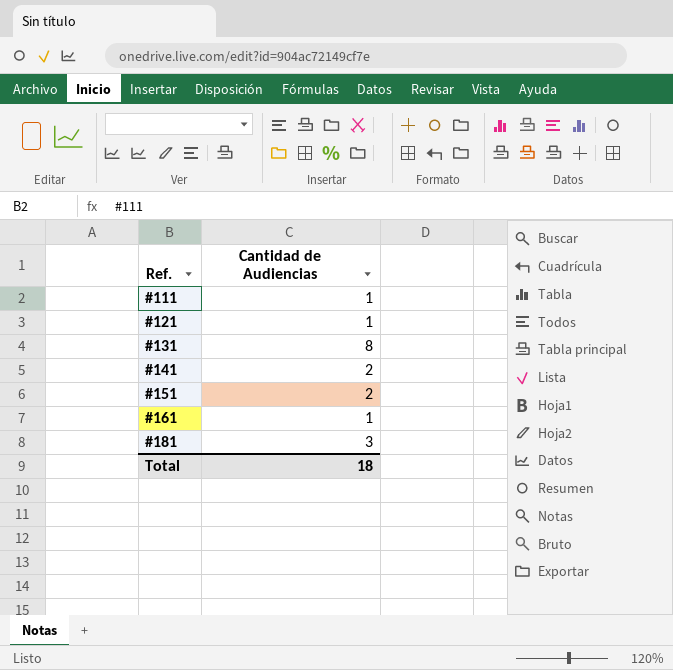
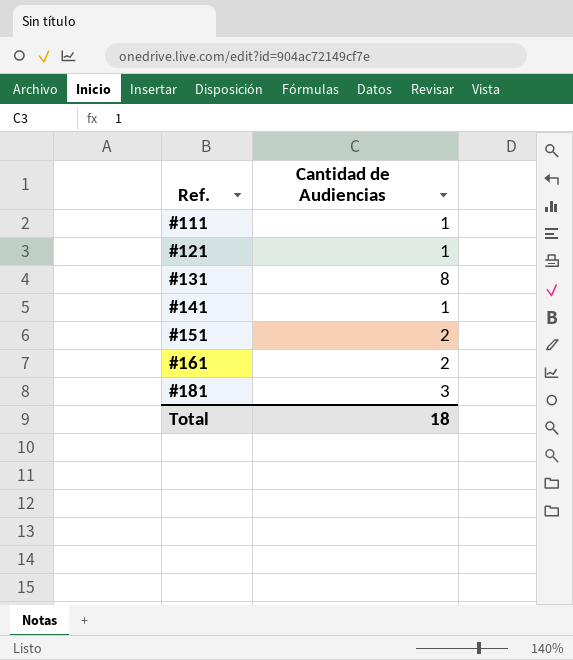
#141 | Cantidad de Audiencias: 2 -> 1
#161 | Cantidad de Audiencias: 1 -> 2

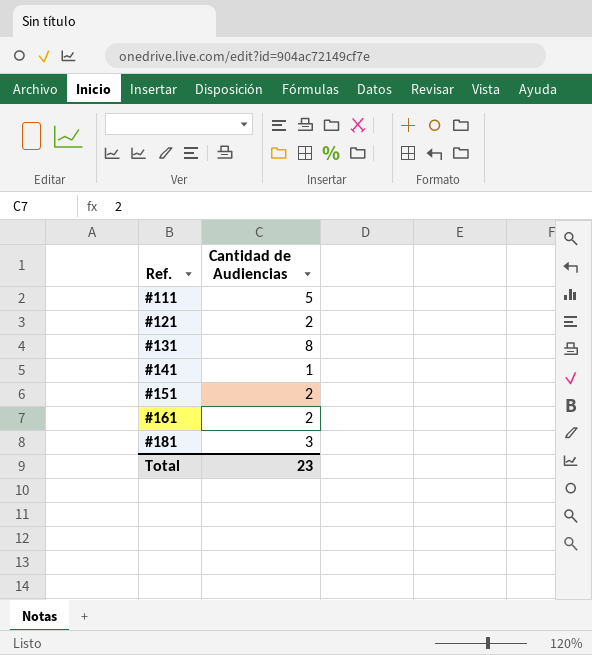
#111 | Cantidad de Audiencias: 1 -> 5
#121 | Cantidad de Audiencias: 1 -> 2
Total | Cantidad de Audiencias: 18 -> 23

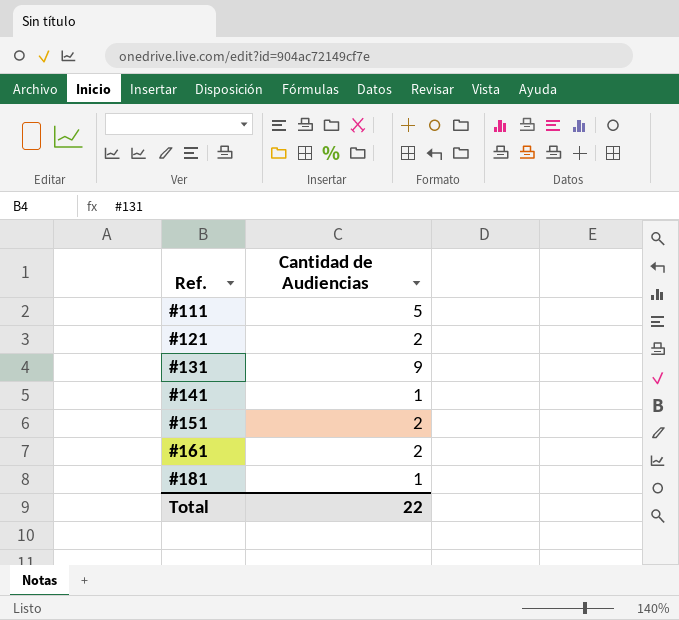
#131 | Cantidad de Audiencias: 8 -> 9
#181 | Cantidad de Audiencias: 3 -> 1
Total | Cantidad de Audiencias: 23 -> 22

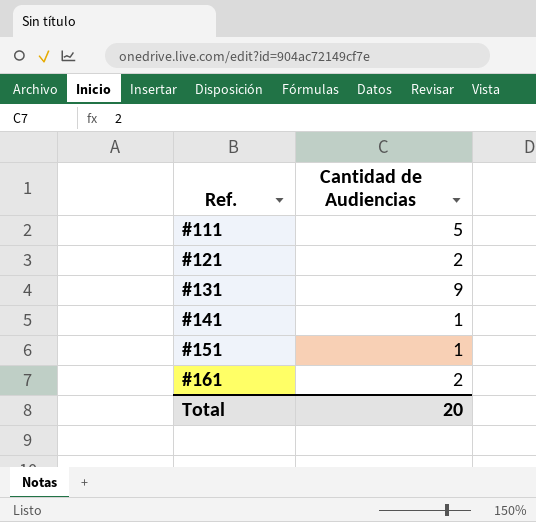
row #181: 1 -> none
#151 | Cantidad de Audiencias: 2 -> 1
Total | Cantidad de Audiencias: 22 -> 20

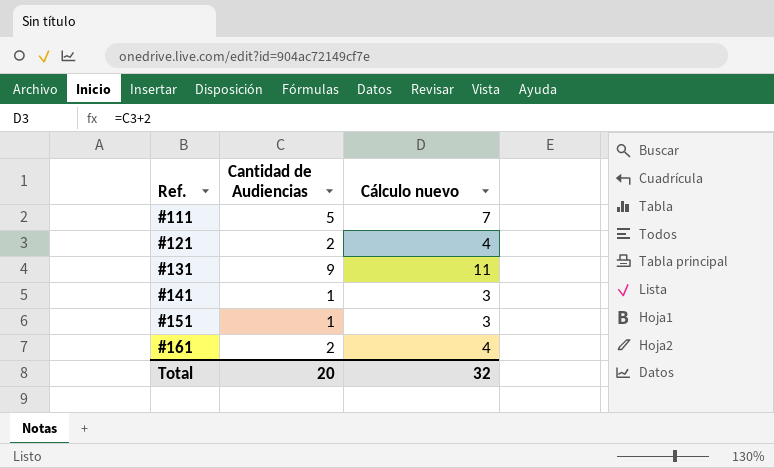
column Cálculo nuevo | formula: none -> [Cantidad de Audiencias] + 2

